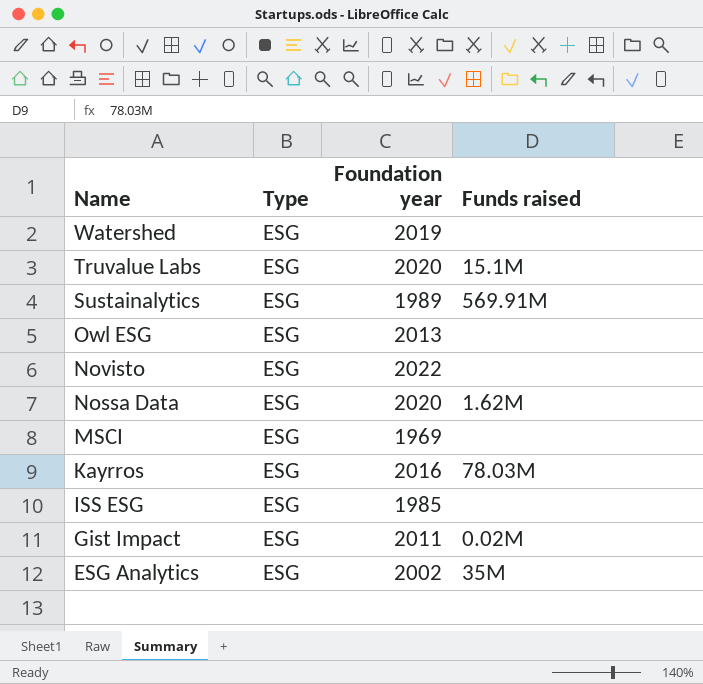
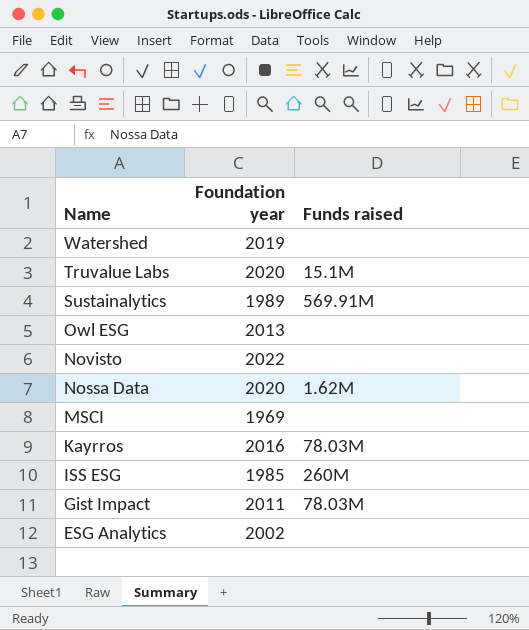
column Type | position: 2 -> none
ISS ESG | Funds raised: none -> 260M
Gist Impact | Funds raised: 0.02M -> 78.03M
ESG Analytics | Funds raised: 35M -> none

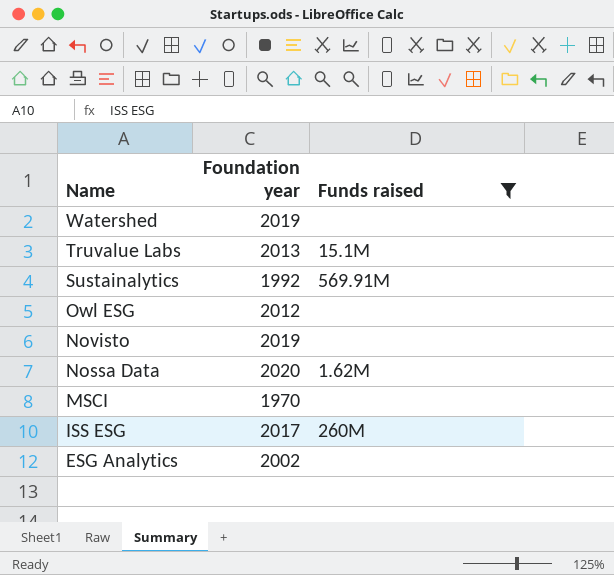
filter: none -> Funds raised != 78.03M
Truvalue Labs | Foundation year: 2020 -> 2013
Sustainalytics | Foundation year: 1989 -> 1992
Owl ESG | Foundation year: 2013 -> 2012
Novisto | Foundation year: 2022 -> 2019
MSCI | Foundation year: 1969 -> 1970
ISS ESG | Foundation year: 1985 -> 2017

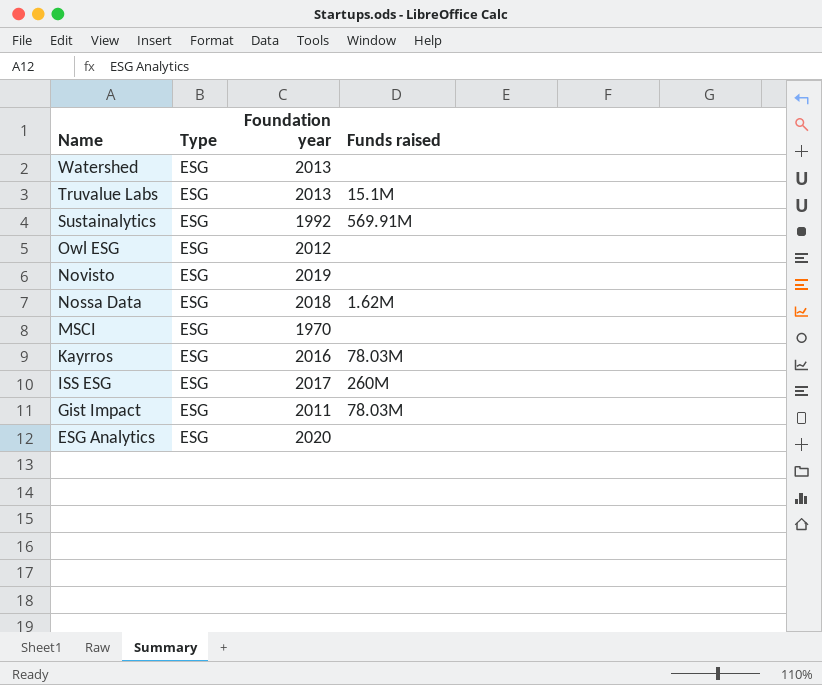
filter: Funds raised != 78.03M -> none
column Type | position: none -> 2
Watershed | Foundation year: 2019 -> 2013
Nossa Data | Foundation year: 2020 -> 2018
ESG Analytics | Foundation year: 2002 -> 2020

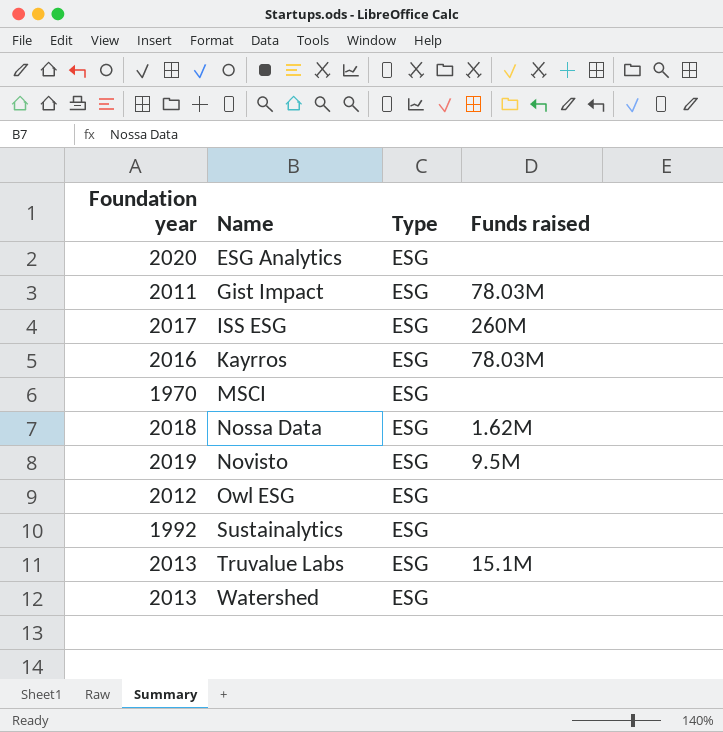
row order: Name descending -> Name ascending
column Foundation year | position: 3 -> 1
Novisto | Funds raised: none -> 9.5M
Sustainalytics | Funds raised: 569.91M -> none

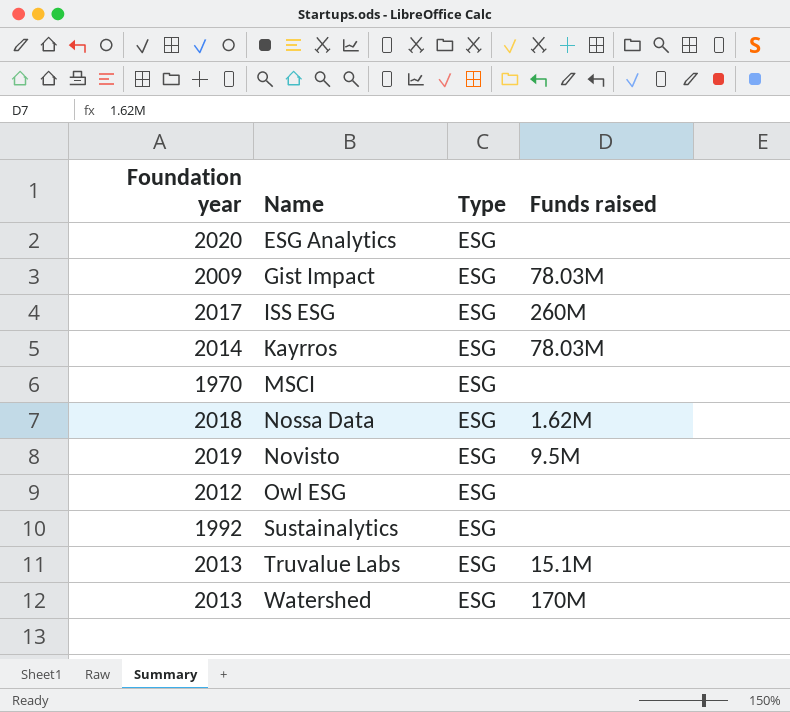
Gist Impact | Foundation year: 2011 -> 2009
Kayrros | Foundation year: 2016 -> 2014
Watershed | Funds raised: none -> 170M

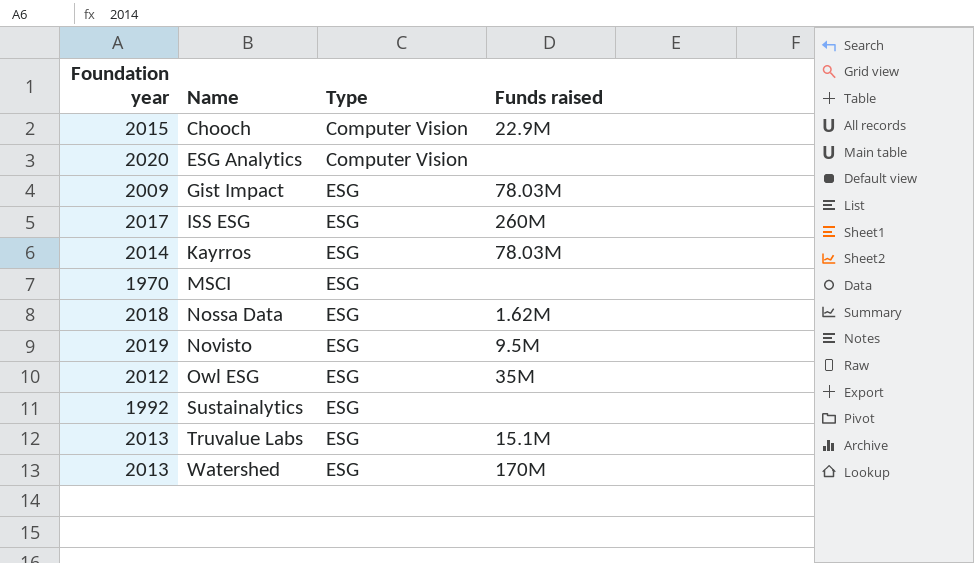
row Chooch: none -> 2015 | Computer Vision | 22.9M
ESG Analytics | Type: ESG -> Computer Vision
Owl ESG | Funds raised: none -> 35M

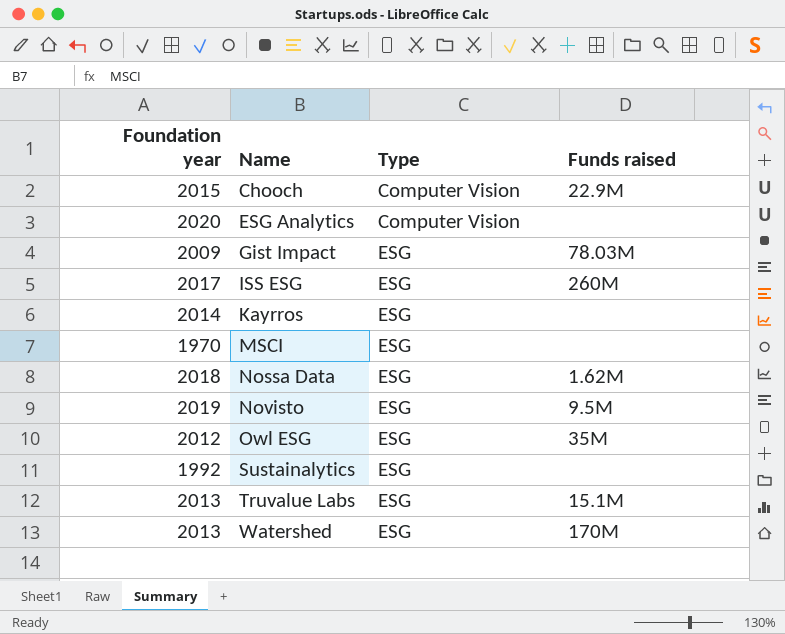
Kayrros | Funds raised: 78.03M -> none

